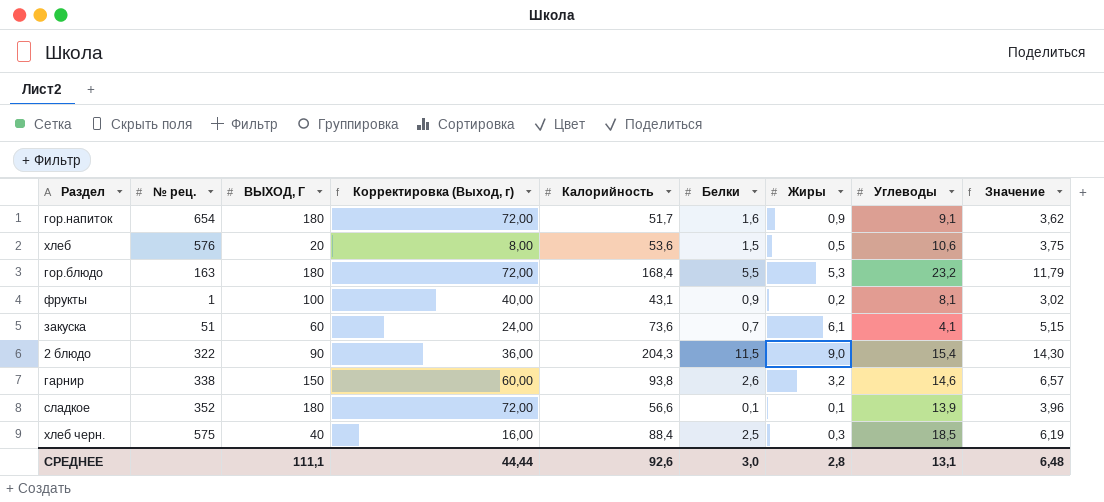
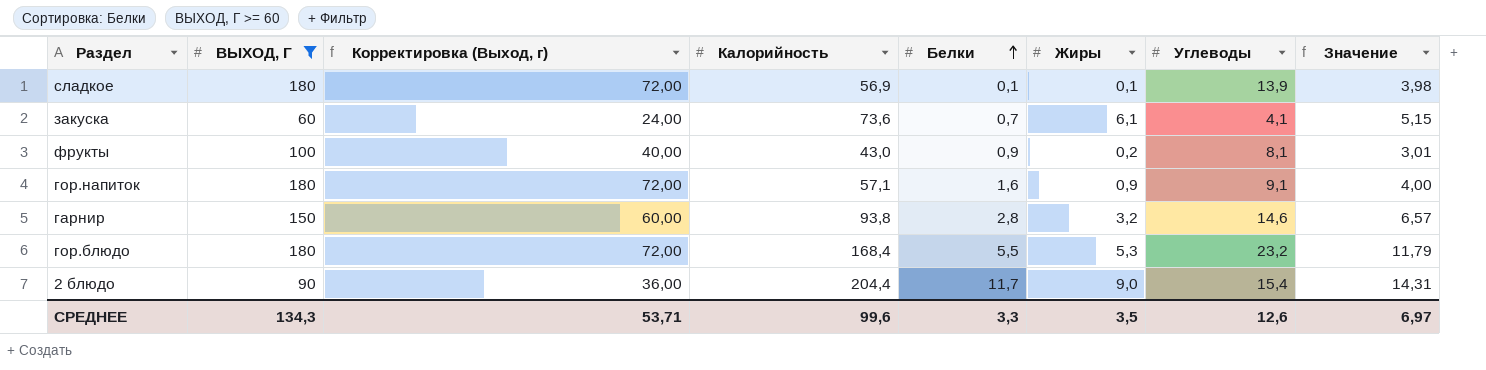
filter: none -> ВЫХОД, Г >= 60
row order: none -> Белки ascending
column № рец. | position: 2 -> none
сладкое | Калорийность: 56,6 -> 56,9
сладкое | Значение: 3,96 -> 3,98
фрукты | Калорийность: 43,1 -> 43,0
фрукты | Значение: 3,02 -> 3,01
гор.напиток | Калорийность: 51,7 -> 57,1
гор.напиток | Значение: 3,62 -> 4,00
гарнир | Белки: 2,6 -> 2,8
2 блюдо | Калорийность: 204,3 -> 204,4
2 блюдо | Белки: 11,5 -> 11,7
2 блюдо | Значение: 14,30 -> 14,31
СРЕДНЕЕ | ВЫХОД, Г: 111,1 -> 134,3
СРЕДНЕЕ | Корректировка (Выход, г): 44,44 -> 53,71
СРЕДНЕЕ | Калорийность: 92,6 -> 99,6
СРЕДНЕЕ | Белки: 3,0 -> 3,3
СРЕДНЕЕ | Жиры: 2,8 -> 3,5
СРЕДНЕЕ | Углеводы: 13,1 -> 12,6
СРЕДНЕЕ | Значение: 6,48 -> 6,97

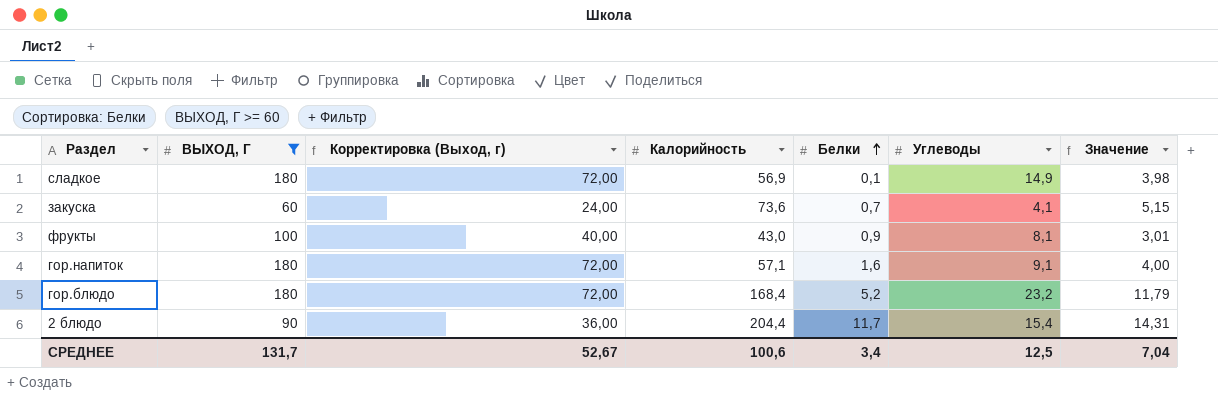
column Жиры | position: 6 -> none
row гарнир: 150 | 60,00 | 93,8 | 2,8 | 3,2 | 14,6 | 6,57 -> none
сладкое | Углеводы: 13,9 -> 14,9
гор.блюдо | Белки: 5,5 -> 5,2
СРЕДНЕЕ | ВЫХОД, Г: 134,3 -> 131,7
СРЕДНЕЕ | Корректировка (Выход, г): 53,71 -> 52,67
СРЕДНЕЕ | Калорийность: 99,6 -> 100,6
СРЕДНЕЕ | Белки: 3,3 -> 3,4
СРЕДНЕЕ | Углеводы: 12,6 -> 12,5
СРЕДНЕЕ | Значение: 6,97 -> 7,04

